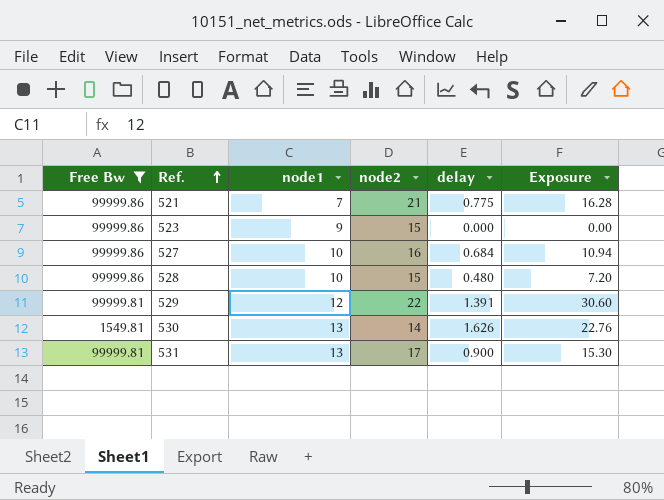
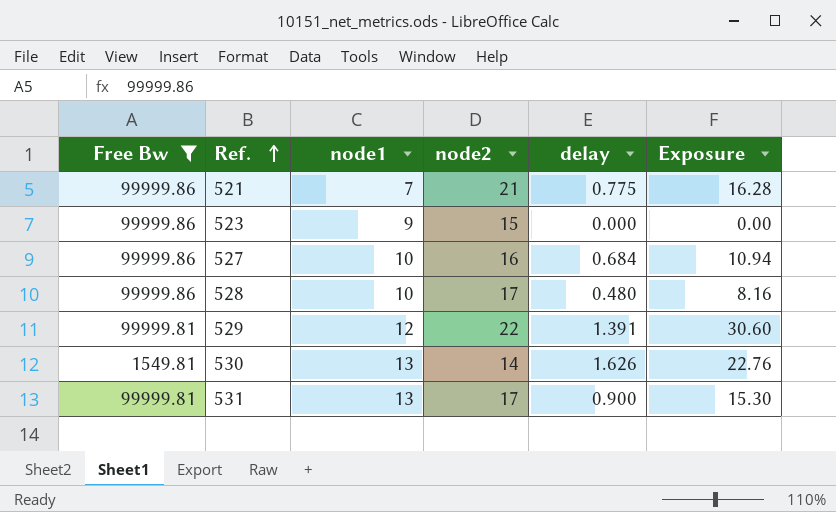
528 | node2: 15 -> 17
528 | Exposure: 7.20 -> 8.16

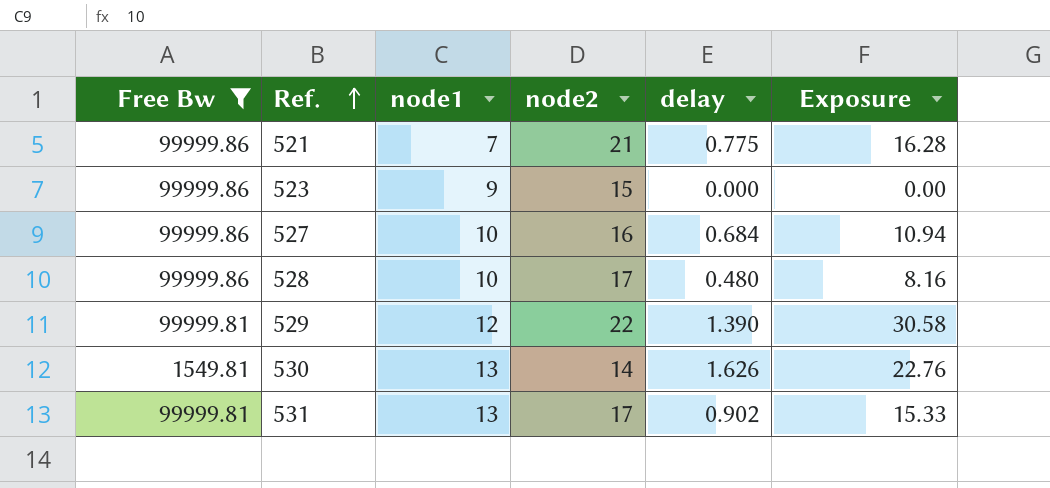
529 | delay: 1.391 -> 1.390
529 | Exposure: 30.60 -> 30.58
531 | delay: 0.900 -> 0.902
531 | Exposure: 15.30 -> 15.33

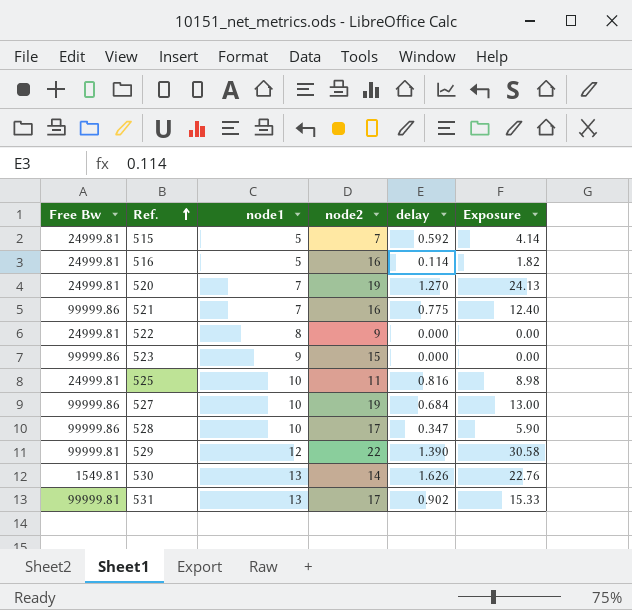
filter: Free Bw != 24999.81 -> none
521 | node2: 21 -> 16
521 | Exposure: 16.28 -> 12.40
527 | node2: 16 -> 19
527 | Exposure: 10.94 -> 13.00
528 | delay: 0.480 -> 0.347
528 | Exposure: 8.16 -> 5.90

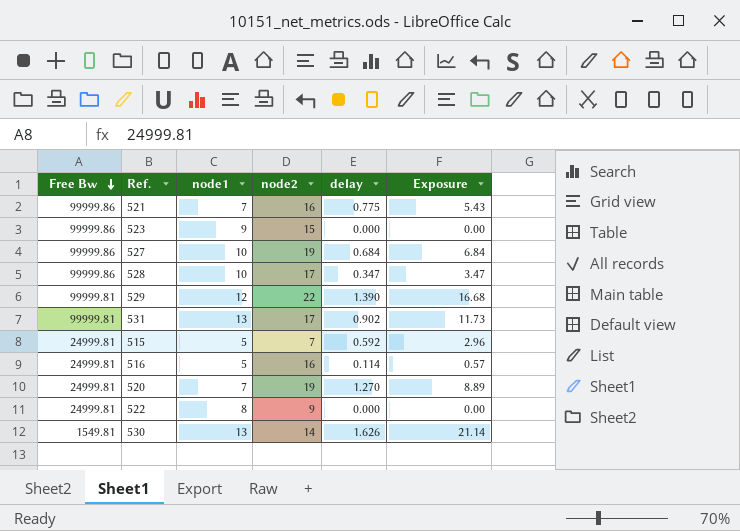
row order: Ref. ascending -> Free Bw descending
column Exposure | formula: [node2] * [delay] -> [node1] * [delay]
row 525: 24999.81 | 10 | 11 | 0.816 | 8.98 -> none

